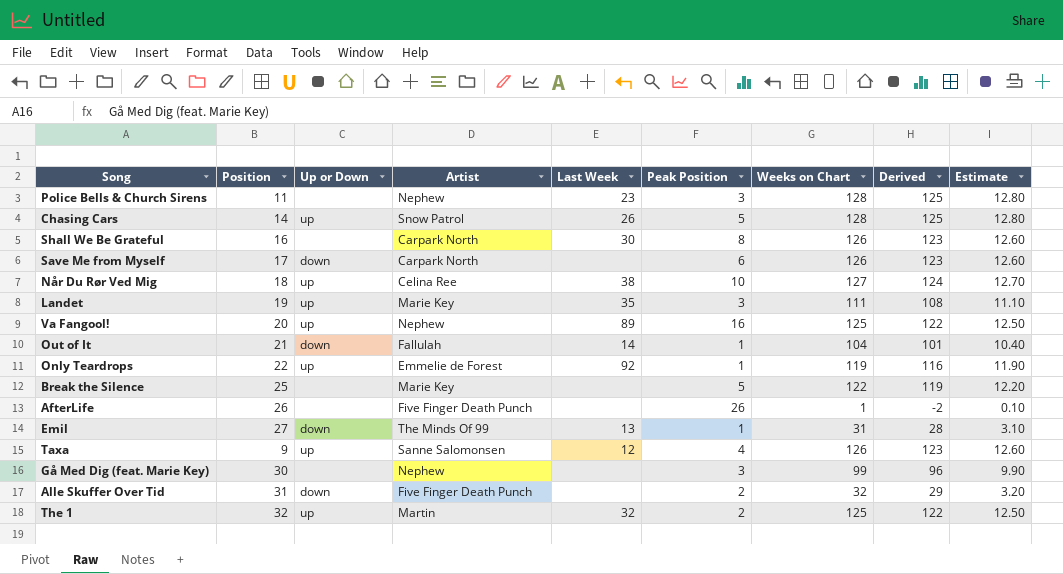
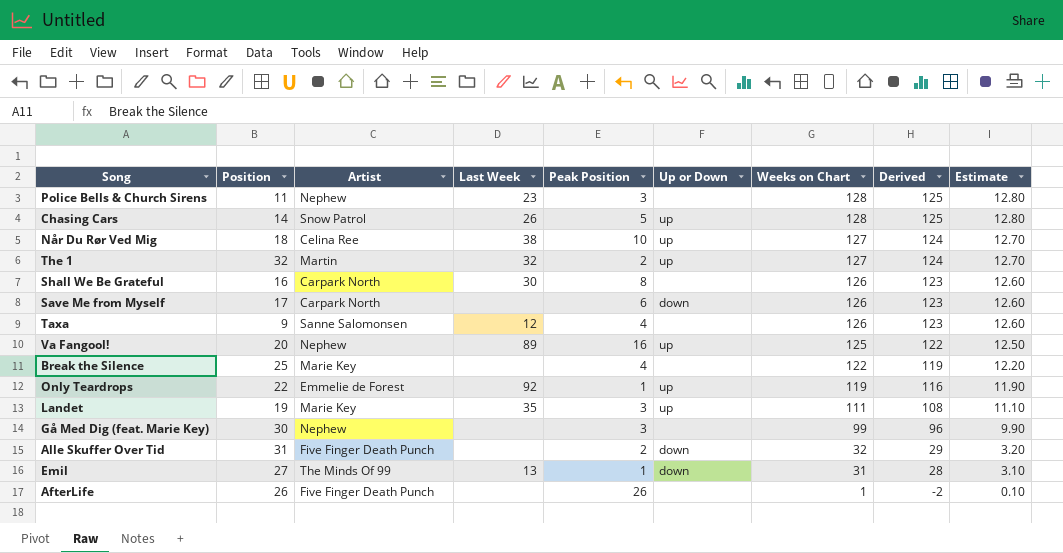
row order: none -> Weeks on Chart descending
column Up or Down | position: 3 -> 6
row Out of It: 21 | down | Fallulah | 14 | 1 | 104 | 101 | 10.40 -> none
The 1 | Weeks on Chart: 125 -> 127
The 1 | Derived: 122 -> 124
The 1 | Estimate: 12.50 -> 12.70
Taxa | Up or Down: up -> none
Break the Silence | Peak Position: 5 -> 4

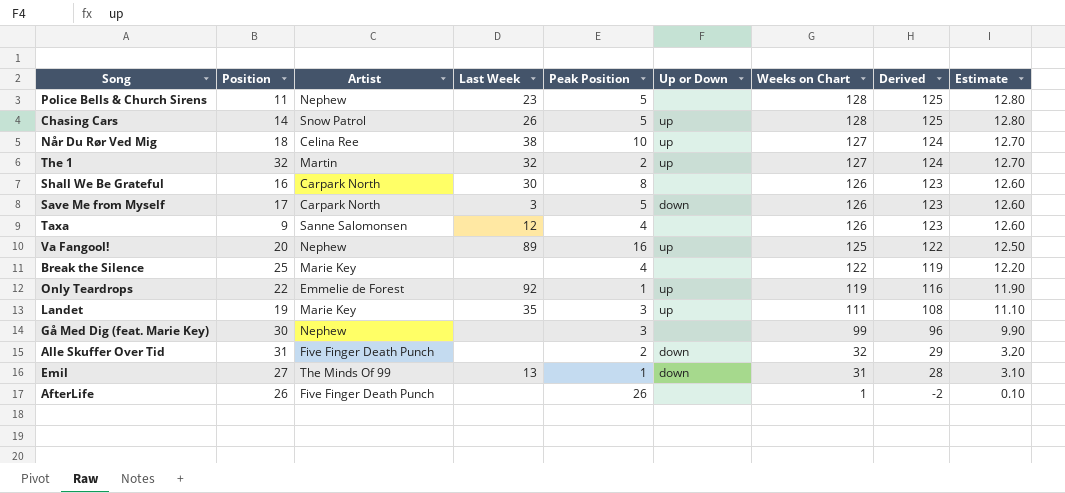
Police Bells & Church Sirens | Peak Position: 3 -> 5
Save Me from Myself | Last Week: none -> 3
Save Me from Myself | Peak Position: 6 -> 5

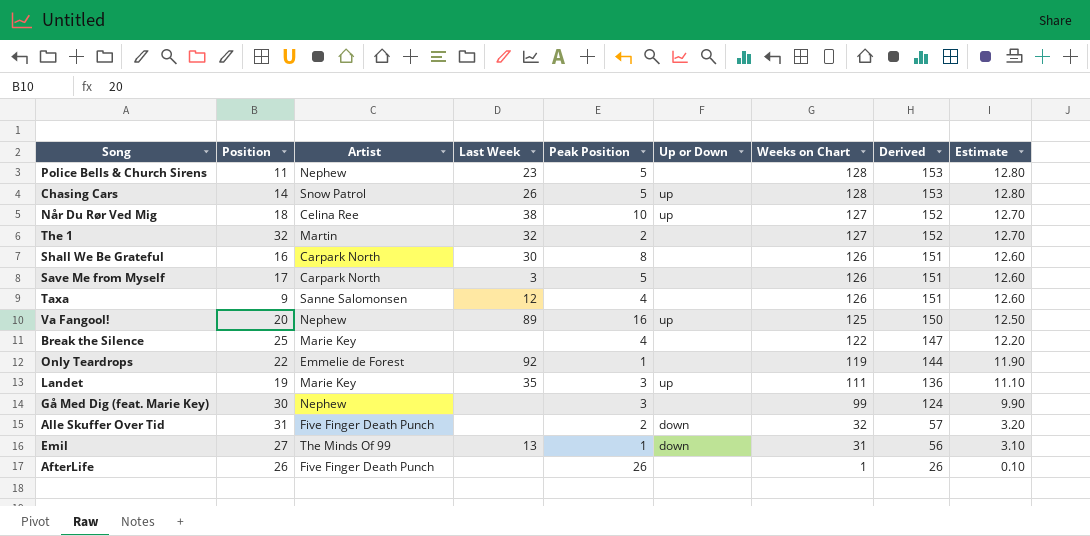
column Derived | formula: [Weeks on Chart] - 3 -> [Weeks on Chart] + 25
The 1 | Up or Down: up -> none
Save Me from Myself | Up or Down: down -> none
Only Teardrops | Up or Down: up -> none

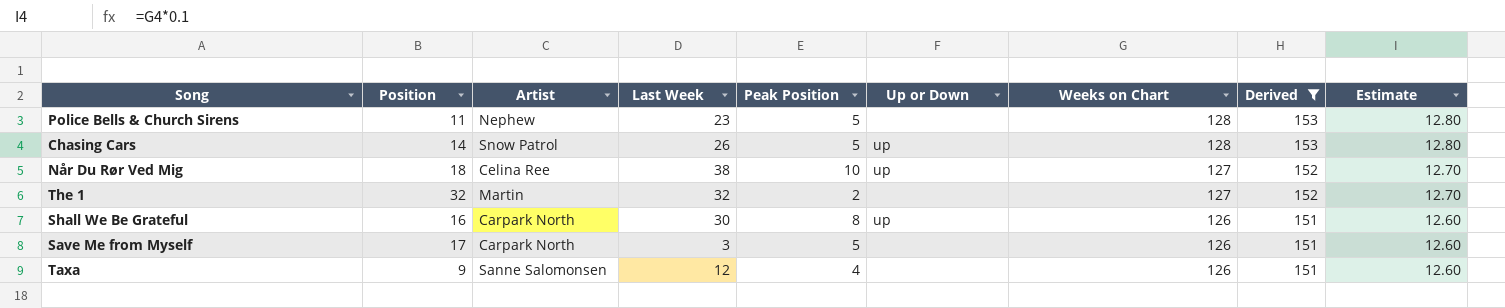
filter: none -> Derived >= 151
Shall We Be Grateful | Up or Down: none -> up

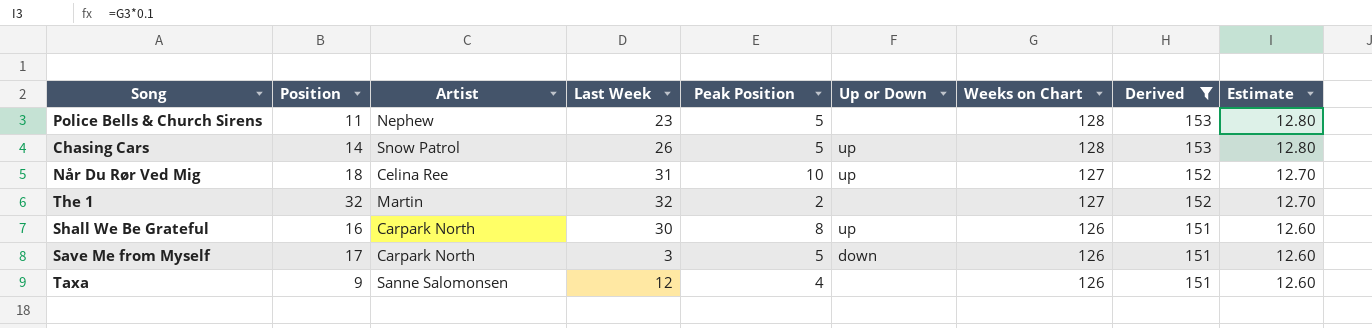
Når Du Rør Ved Mig | Last Week: 38 -> 31
Save Me from Myself | Up or Down: none -> down

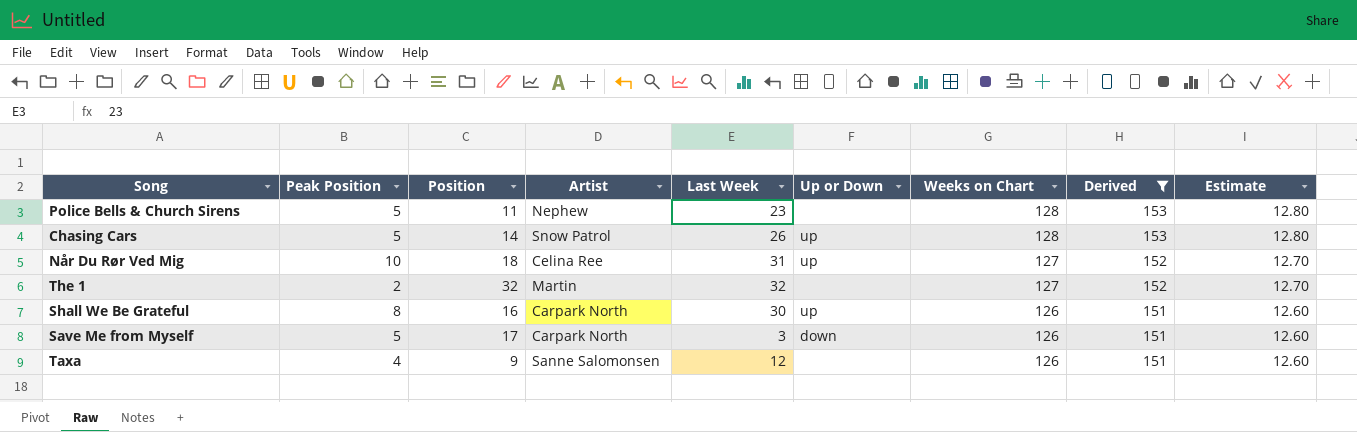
column Peak Position | position: 5 -> 2

